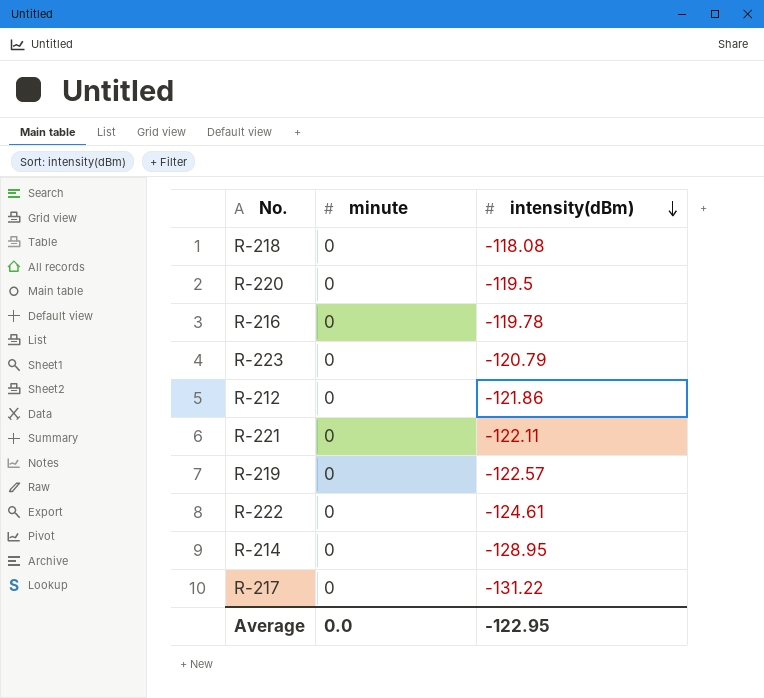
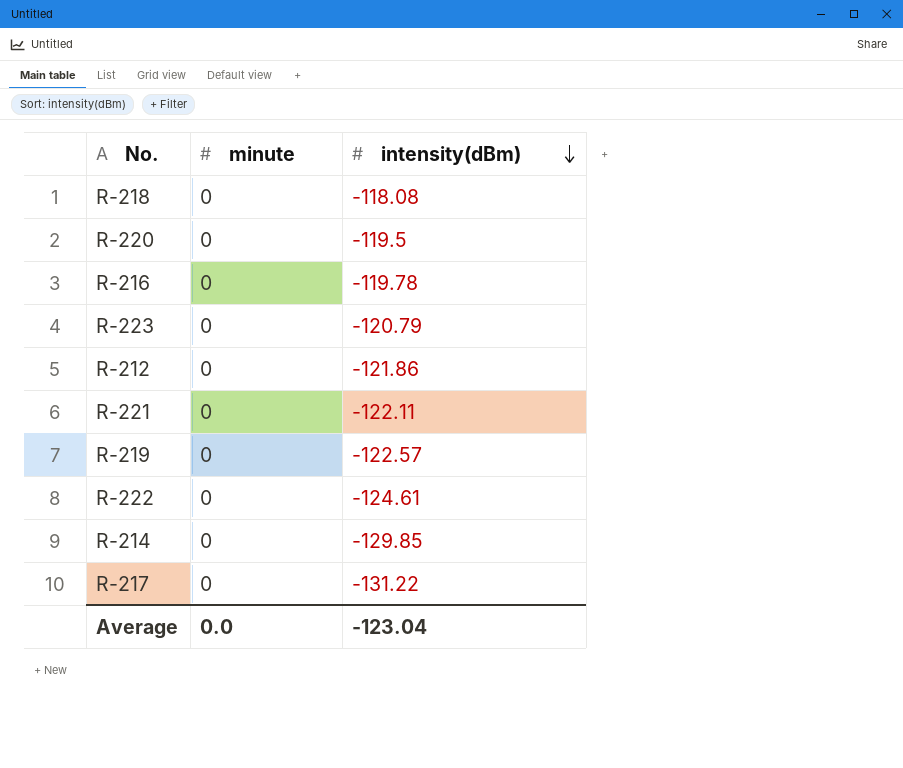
R-214 | intensity(dBm): -128.95 -> -129.85
Average | intensity(dBm): -122.95 -> -123.04

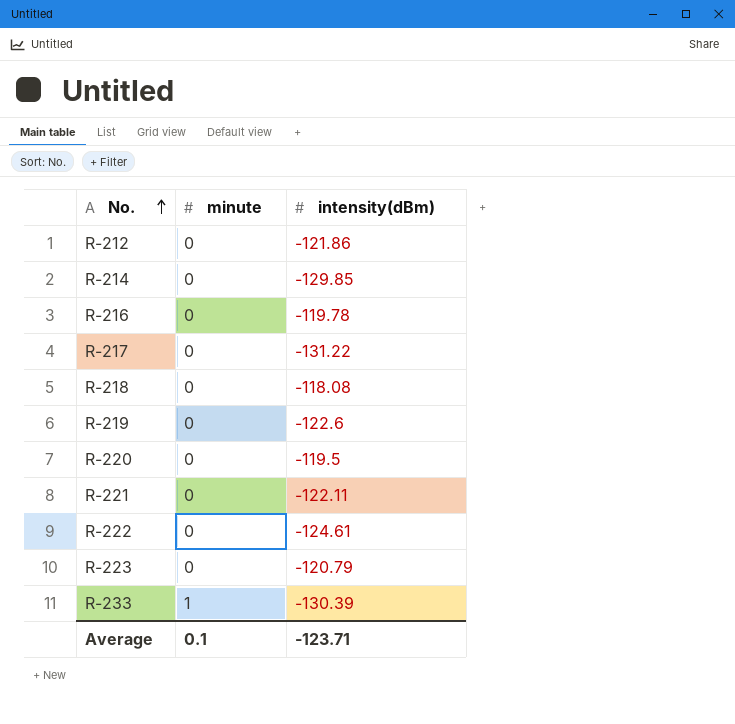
row order: intensity(dBm) descending -> No. ascending
R-219 | intensity(dBm): -122.57 -> -122.6
row R-233: none -> 1 | -130.39
Average | minute: 0.0 -> 0.1
Average | intensity(dBm): -123.04 -> -123.71

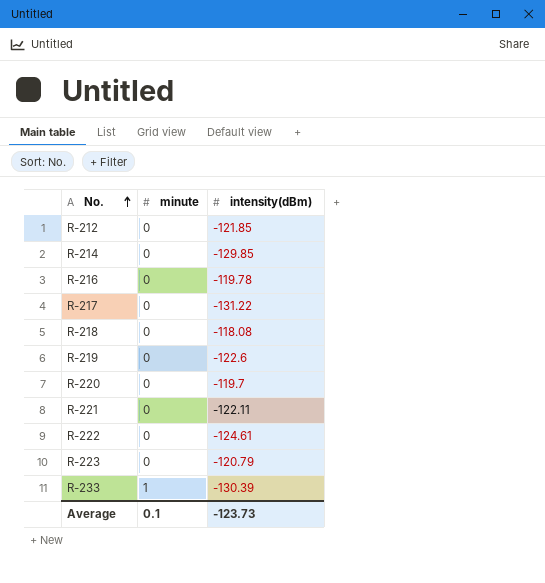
R-212 | intensity(dBm): -121.86 -> -121.85
R-220 | intensity(dBm): -119.5 -> -119.7
Average | intensity(dBm): -123.71 -> -123.73

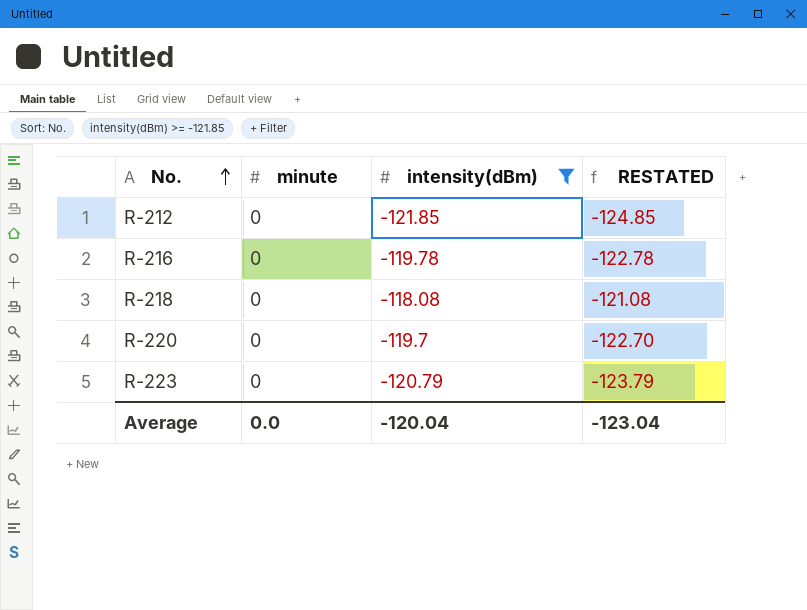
filter: none -> intensity(dBm) >= -121.85
column RESTATED | formula: none -> [intensity(dBm)] - 3
Average | minute: 0.1 -> 0.0
Average | intensity(dBm): -123.73 -> -120.04

